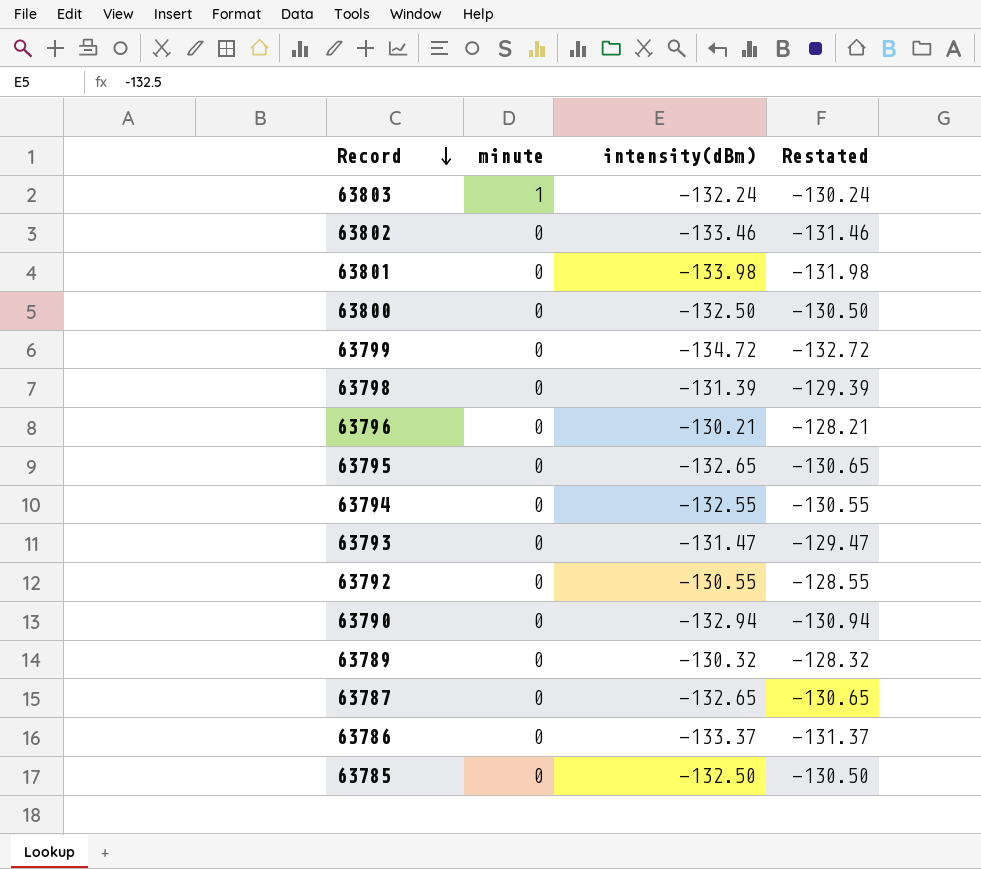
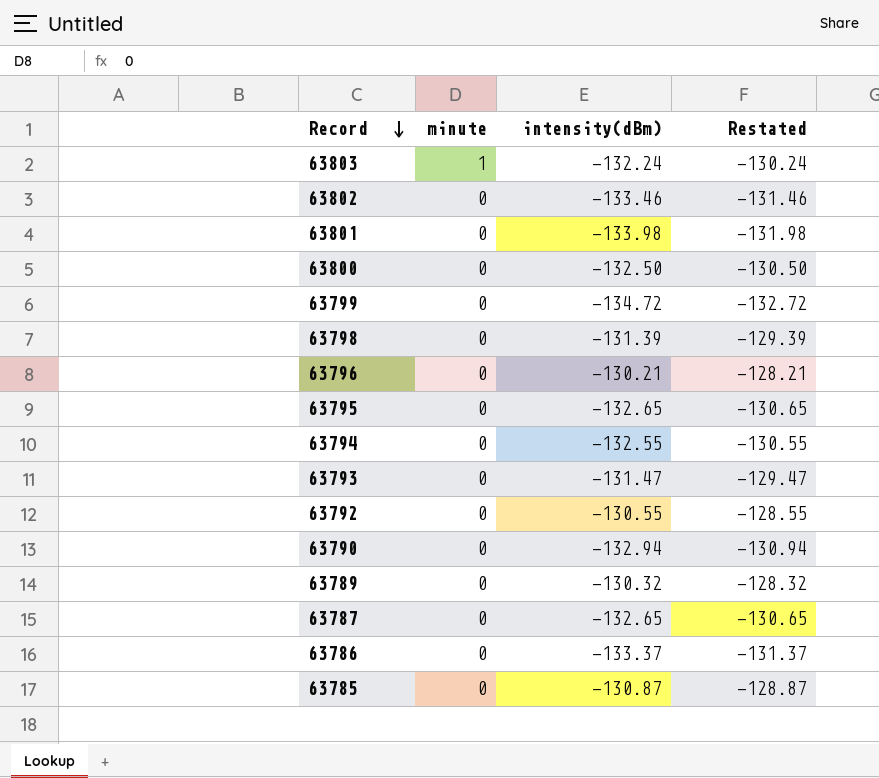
63785 | intensity(dBm): -132.50 -> -130.87
63785 | Restated: -130.50 -> -128.87

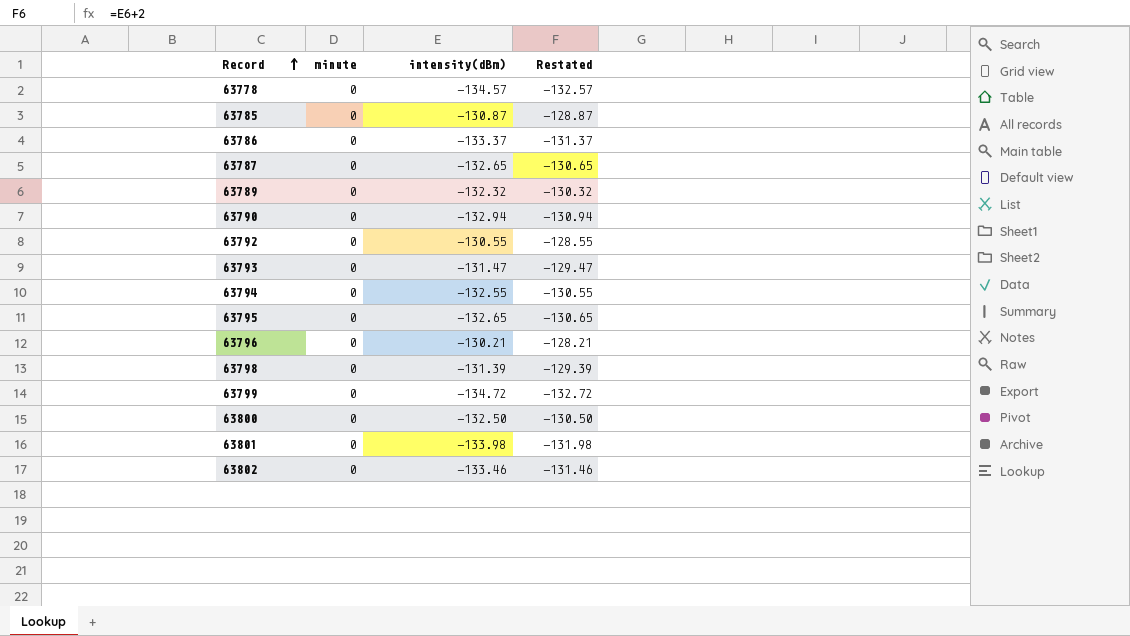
row order: Record descending -> Record ascending
row 63803: 1 | -132.24 | -130.24 -> none
row 63778: none -> 0 | -134.57 | -132.57
63789 | intensity(dBm): -130.32 -> -132.32
63789 | Restated: -128.32 -> -130.32

